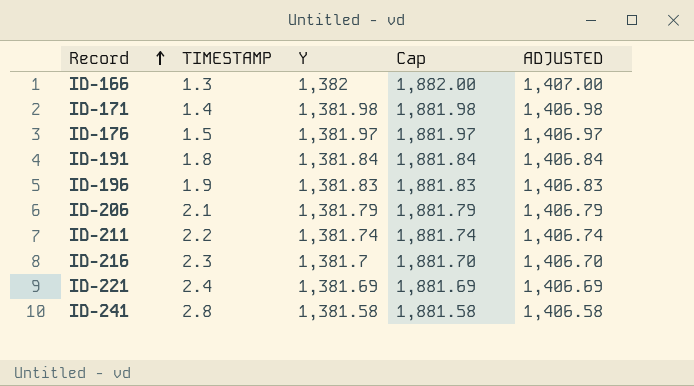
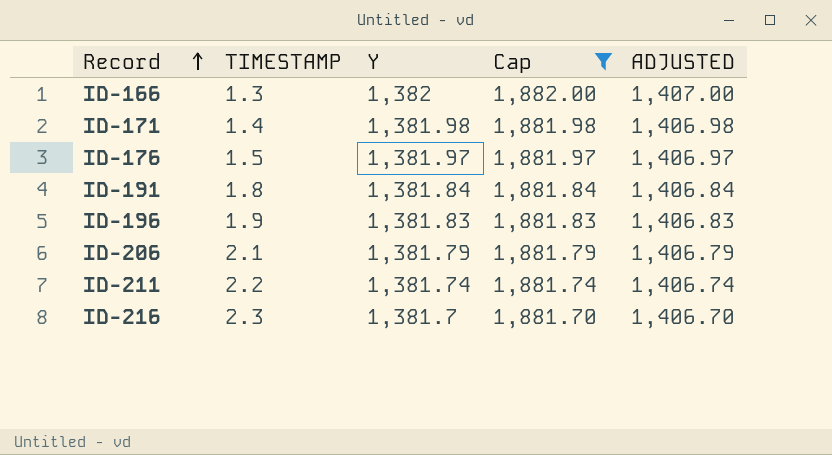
filter: none -> Cap >= 1,881.70

